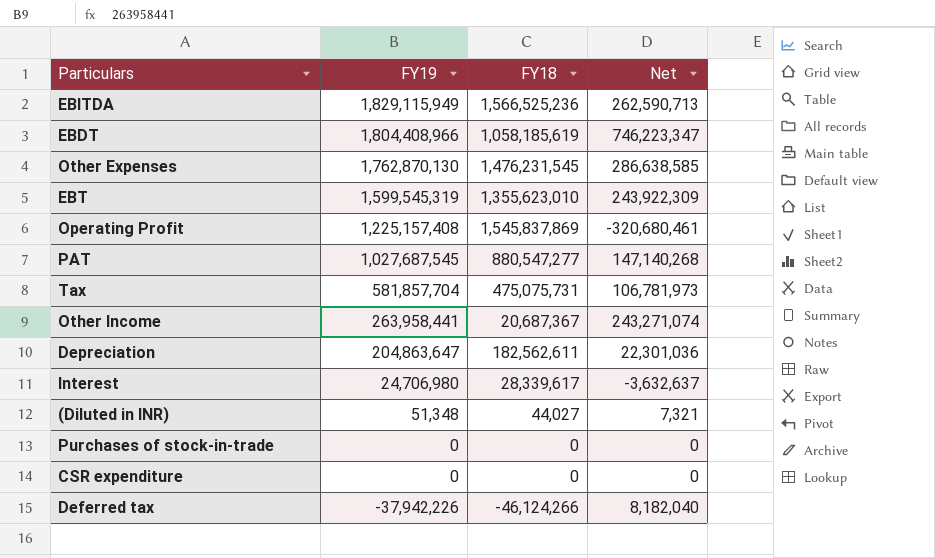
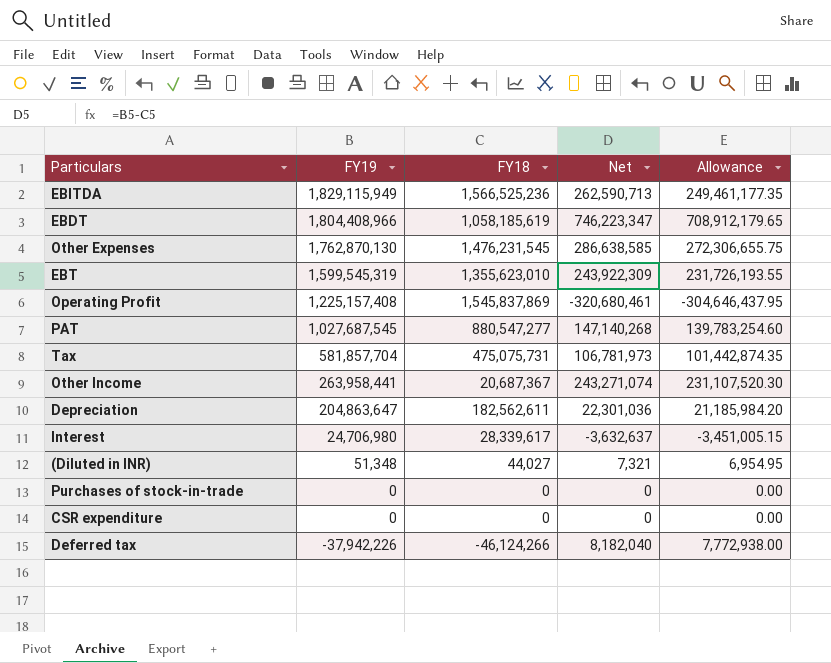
column Allowance | formula: none -> [Net] * 0.95

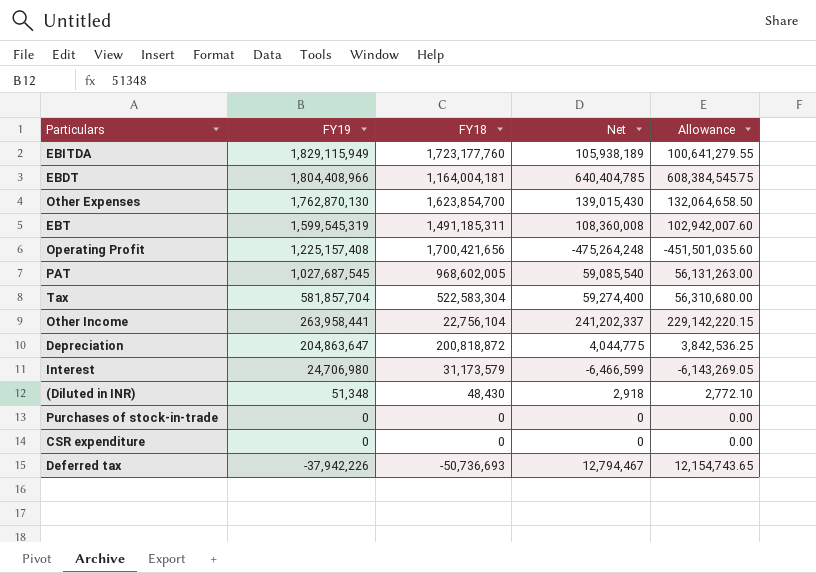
EBITDA | FY18: 1,566,525,236 -> 1,723,177,760
EBITDA | Net: 262,590,713 -> 105,938,189
EBITDA | Allowance: 249,461,177.35 -> 100,641,279.55
EBDT | FY18: 1,058,185,619 -> 1,164,004,181
EBDT | Net: 746,223,347 -> 640,404,785
EBDT | Allowance: 708,912,179.65 -> 608,384,545.75
Other Expenses | FY18: 1,476,231,545 -> 1,623,854,700
Other Expenses | Net: 286,638,585 -> 139,015,430
Other Expenses | Allowance: 272,306,655.75 -> 132,064,658.50
EBT | FY18: 1,355,623,010 -> 1,491,185,311
EBT | Net: 243,922,309 -> 108,360,008
EBT | Allowance: 231,726,193.55 -> 102,942,007.60
Operating Profit | FY18: 1,545,837,869 -> 1,700,421,656
Operating Profit | Net: -320,680,461 -> -475,264,248
Operating Profit | Allowance: -304,646,437.95 -> -451,501,035.60
PAT | FY18: 880,547,277 -> 968,602,005
PAT | Net: 147,140,268 -> 59,085,540
PAT | Allowance: 139,783,254.60 -> 56,131,263.00
Tax | FY18: 475,075,731 -> 522,583,304
Tax | Net: 106,781,973 -> 59,274,400
Tax | Allowance: 101,442,874.35 -> 56,310,680.00
Other Income | FY18: 20,687,367 -> 22,756,104
Other Income | Net: 243,271,074 -> 241,202,337
Other Income | Allowance: 231,107,520.30 -> 229,142,220.15
Depreciation | FY18: 182,562,611 -> 200,818,872
Depreciation | Net: 22,301,036 -> 4,044,775
Depreciation | Allowance: 21,185,984.20 -> 3,842,536.25
Interest | FY18: 28,339,617 -> 31,173,579
Interest | Net: -3,632,637 -> -6,466,599
Interest | Allowance: -3,451,005.15 -> -6,143,269.05
(Diluted in INR) | FY18: 44,027 -> 48,430
(Diluted in INR) | Net: 7,321 -> 2,918
(Diluted in INR) | Allowance: 6,954.95 -> 2,772.10
Deferred tax | FY18: -46,124,266 -> -50,736,693
Deferred tax | Net: 8,182,040 -> 12,794,467
Deferred tax | Allowance: 7,772,938.00 -> 12,154,743.65

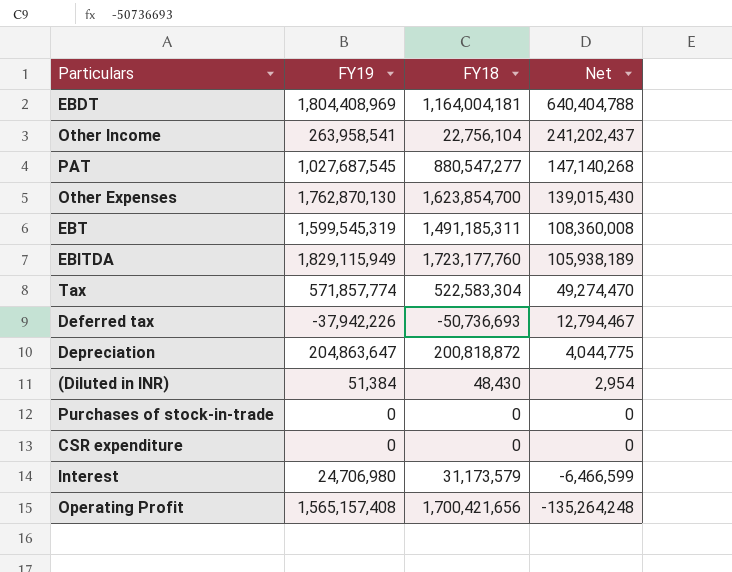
row order: FY19 descending -> Net descending
column Allowance | formula: [Net] * 0.95 -> none
EBDT | FY19: 1,804,408,966 -> 1,804,408,969
EBDT | Net: 640,404,785 -> 640,404,788
Other Income | FY19: 263,958,441 -> 263,958,541
Other Income | Net: 241,202,337 -> 241,202,437
PAT | FY18: 968,602,005 -> 880,547,277
PAT | Net: 59,085,540 -> 147,140,268
Tax | FY19: 581,857,704 -> 571,857,774
Tax | Net: 59,274,400 -> 49,274,470
(Diluted in INR) | FY19: 51,348 -> 51,384
(Diluted in INR) | Net: 2,918 -> 2,954
Operating Profit | FY19: 1,225,157,408 -> 1,565,157,408
Operating Profit | Net: -475,264,248 -> -135,264,248

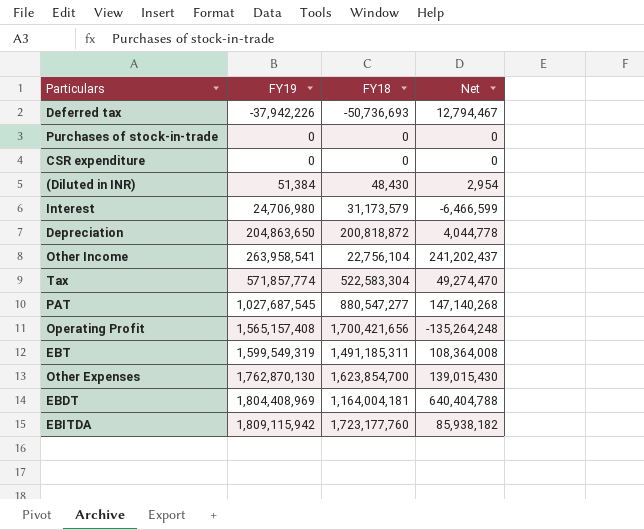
row order: Net descending -> FY19 ascending
Depreciation | FY19: 204,863,647 -> 204,863,650
Depreciation | Net: 4,044,775 -> 4,044,778
EBT | FY19: 1,599,545,319 -> 1,599,549,319
EBT | Net: 108,360,008 -> 108,364,008
EBITDA | FY19: 1,829,115,949 -> 1,809,115,942
EBITDA | Net: 105,938,189 -> 85,938,182

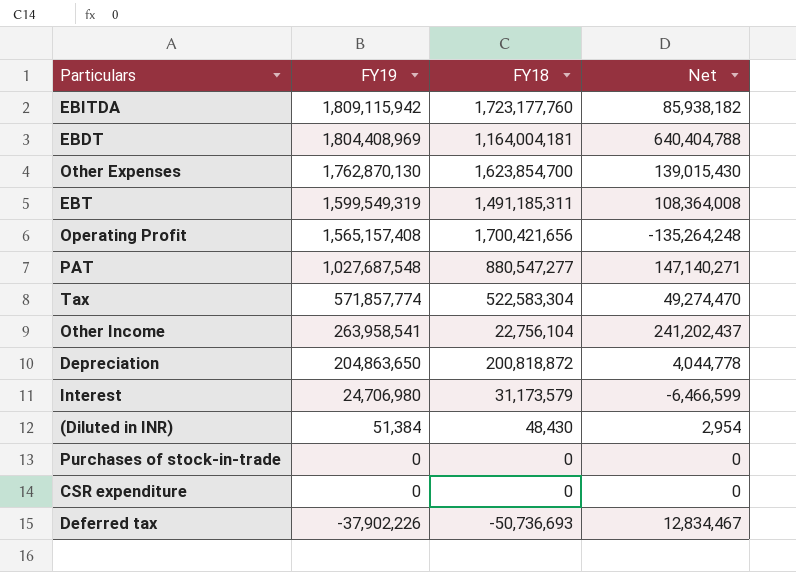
row order: FY19 ascending -> FY19 descending
PAT | FY19: 1,027,687,545 -> 1,027,687,548
PAT | Net: 147,140,268 -> 147,140,271
Deferred tax | FY19: -37,942,226 -> -37,902,226
Deferred tax | Net: 12,794,467 -> 12,834,467

